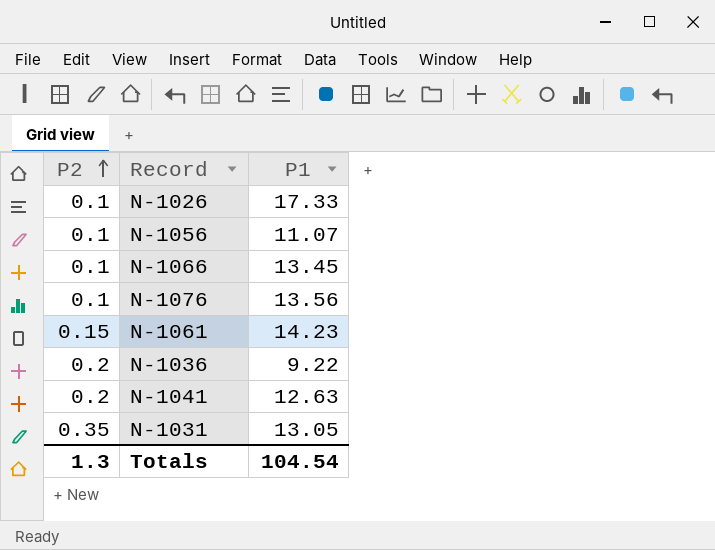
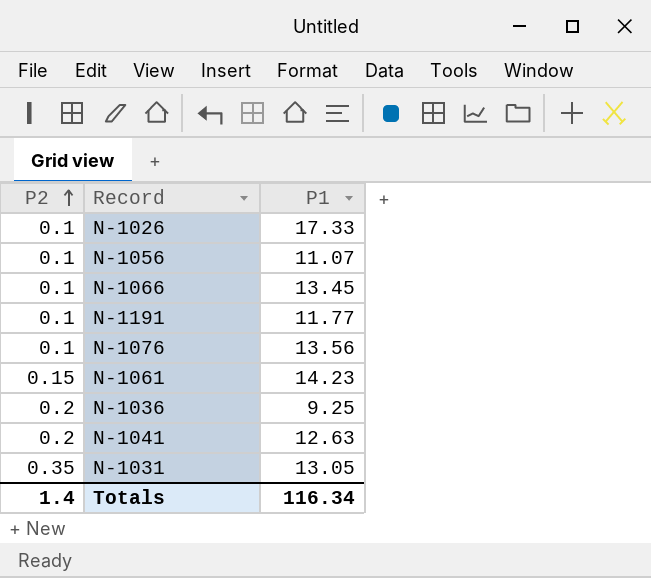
row N-1191: none -> 0.1 | 11.77
N-1036 | P1: 9.22 -> 9.25
Totals | P2: 1.3 -> 1.4
Totals | P1: 104.54 -> 116.34

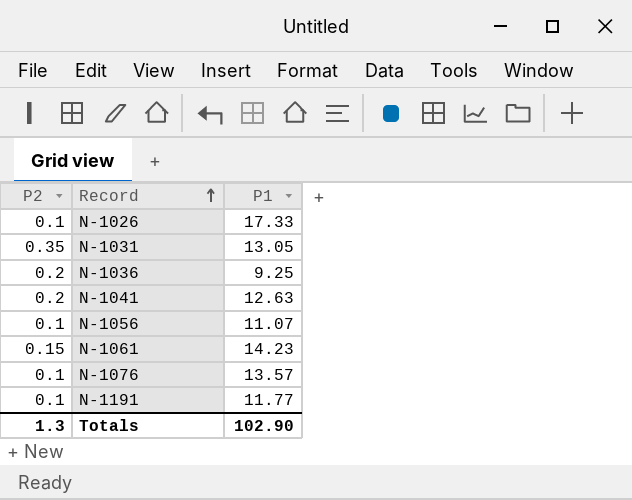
row order: P2 ascending -> Record ascending
row N-1066: 0.1 | 13.45 -> none
N-1076 | P1: 13.56 -> 13.57
Totals | P2: 1.4 -> 1.3
Totals | P1: 116.34 -> 102.90

